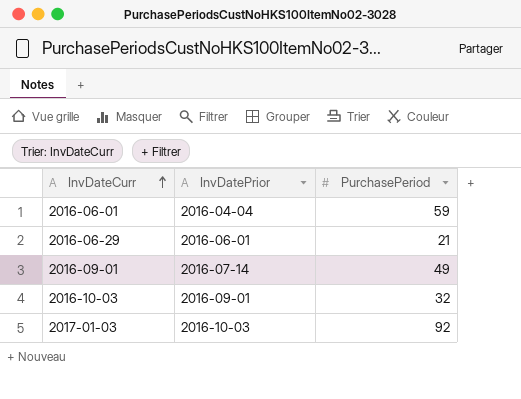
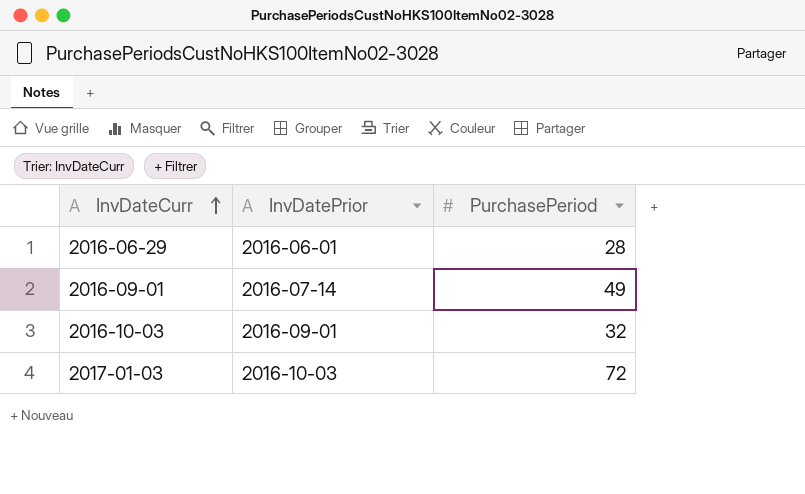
row 2016-06-01: 2016-04-04 | 59 -> none
2016-06-29 | PurchasePeriod: 21 -> 28
2017-01-03 | PurchasePeriod: 92 -> 72

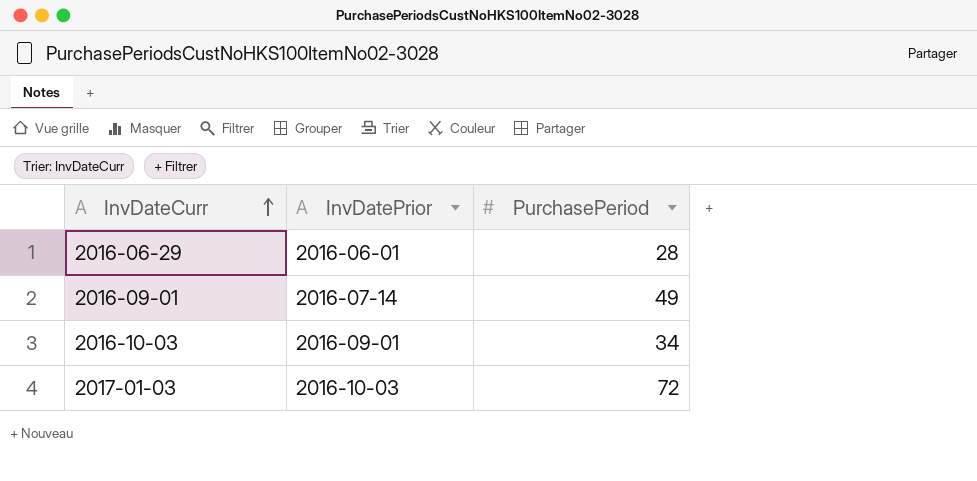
2016-10-03 | PurchasePeriod: 32 -> 34

